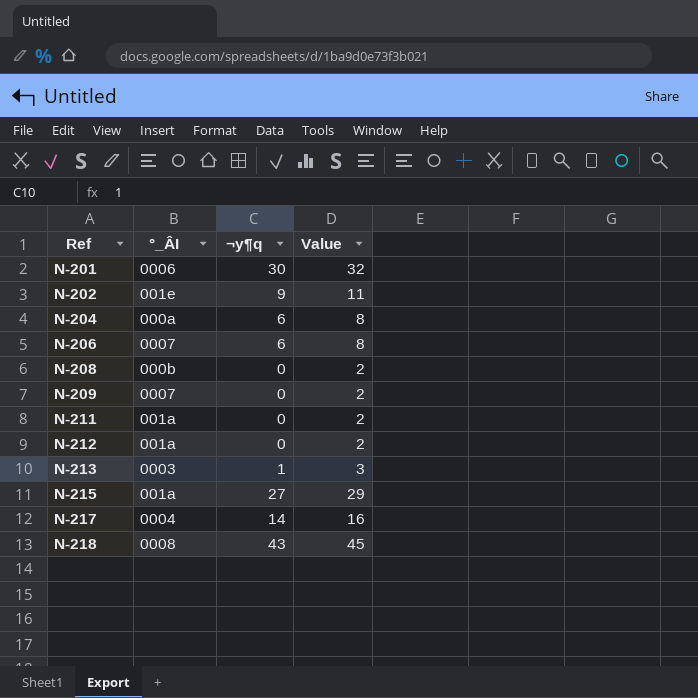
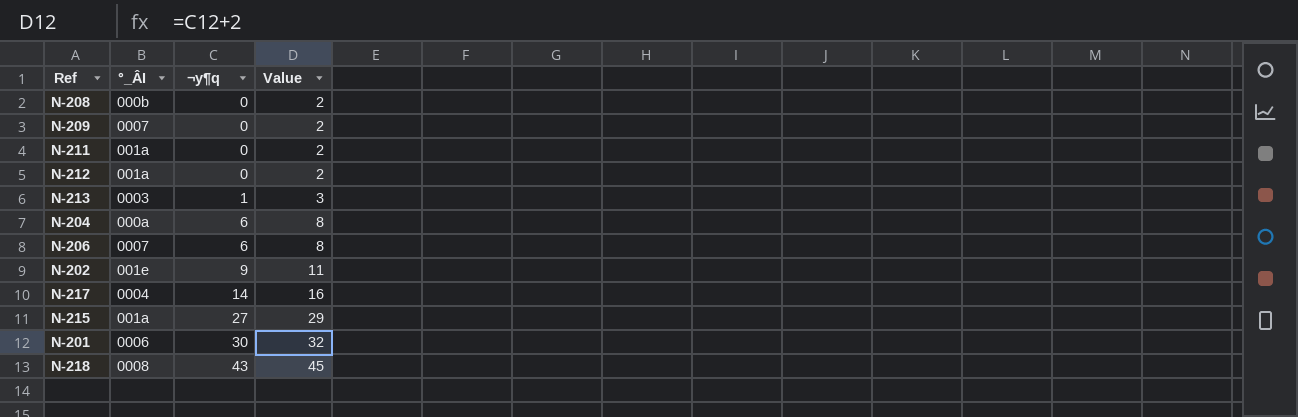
row order: Ref ascending -> ¬y¶q ascending

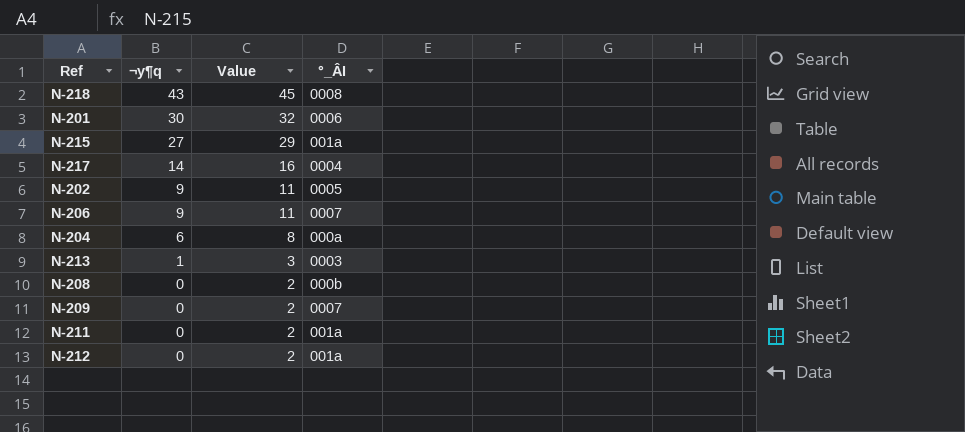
row order: ¬y¶q ascending -> ¬y¶q descending
column °_ÂI | position: 2 -> 4
N-202 | °_ÂI: 001e -> 0005
N-206 | ¬y¶q: 6 -> 9
N-206 | Value: 8 -> 11

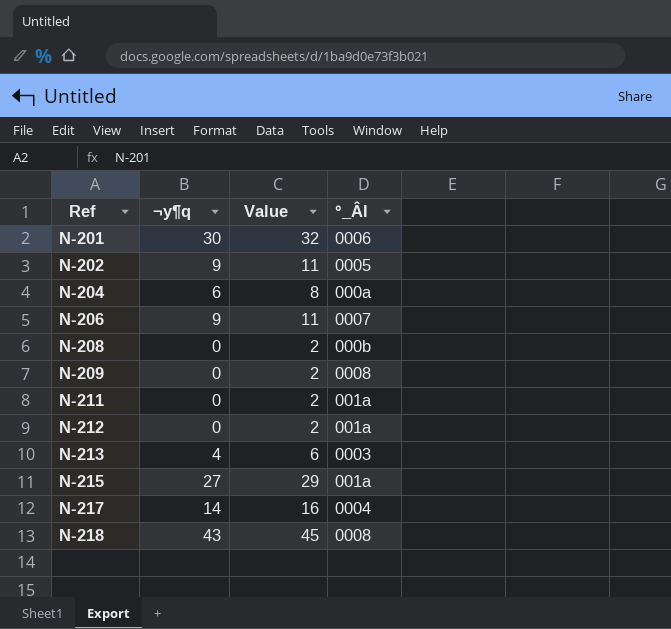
row order: ¬y¶q descending -> Ref ascending
N-209 | °_ÂI: 0007 -> 0008
N-213 | ¬y¶q: 1 -> 4
N-213 | Value: 3 -> 6

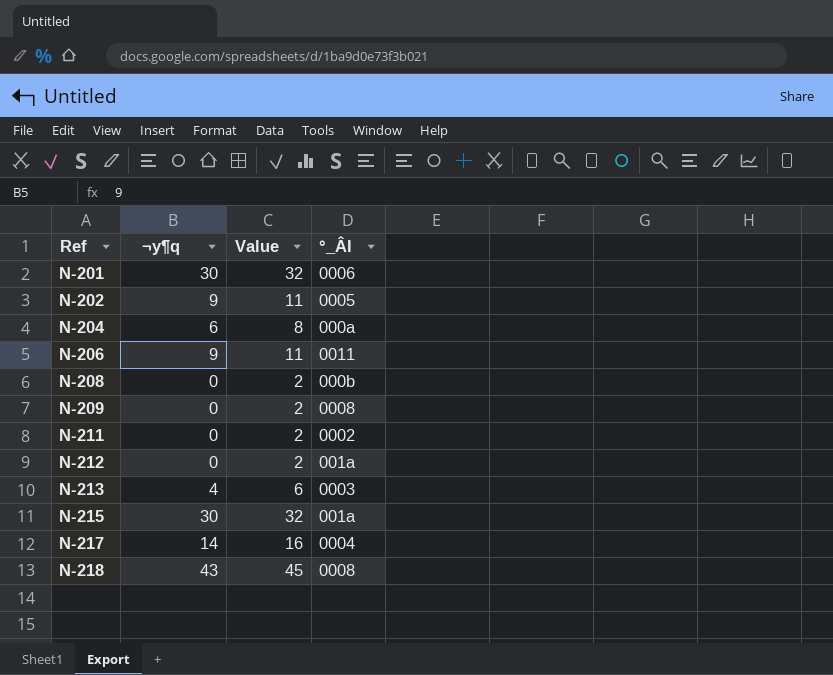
N-206 | °_ÂI: 0007 -> 0011
N-211 | °_ÂI: 001a -> 0002
N-215 | ¬y¶q: 27 -> 30
N-215 | Value: 29 -> 32

